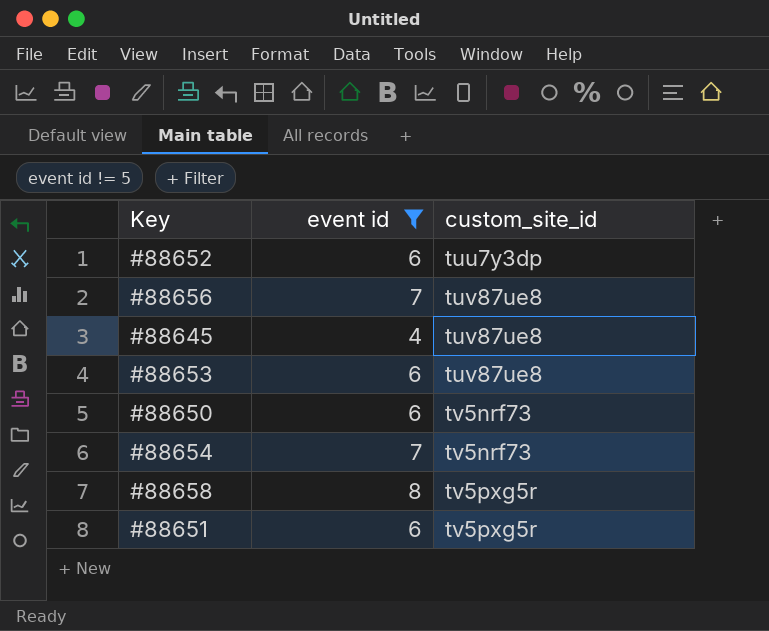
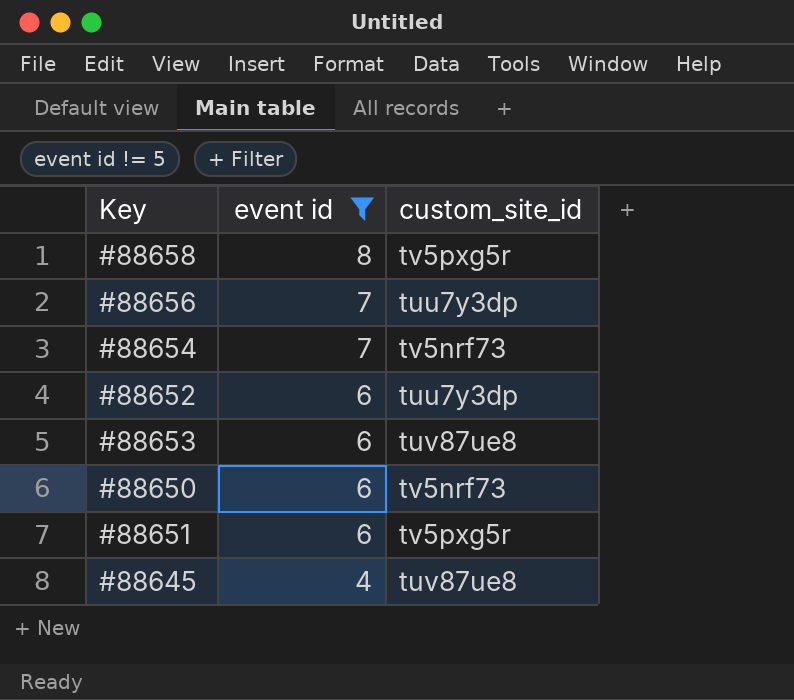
row order: custom_site_id ascending -> event id descending
#88656 | custom_site_id: tuv87ue8 -> tuu7y3dp

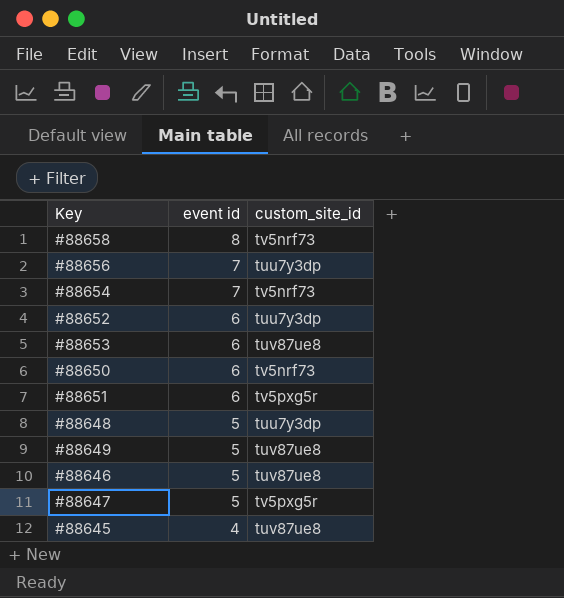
filter: event id != 5 -> none
#88658 | custom_site_id: tv5pxg5r -> tv5nrf73

